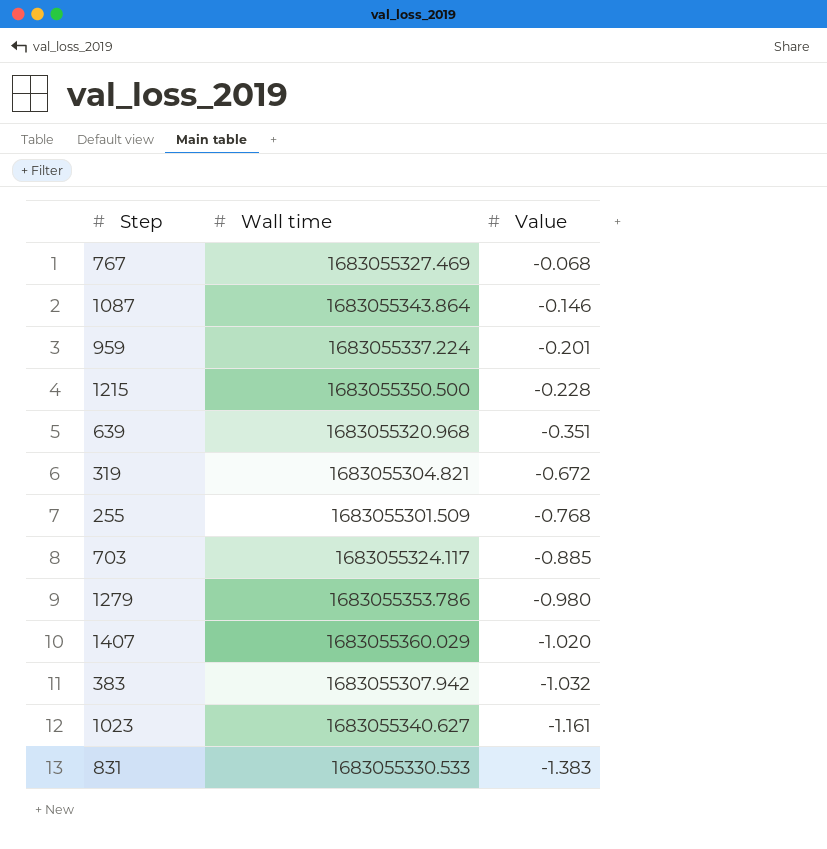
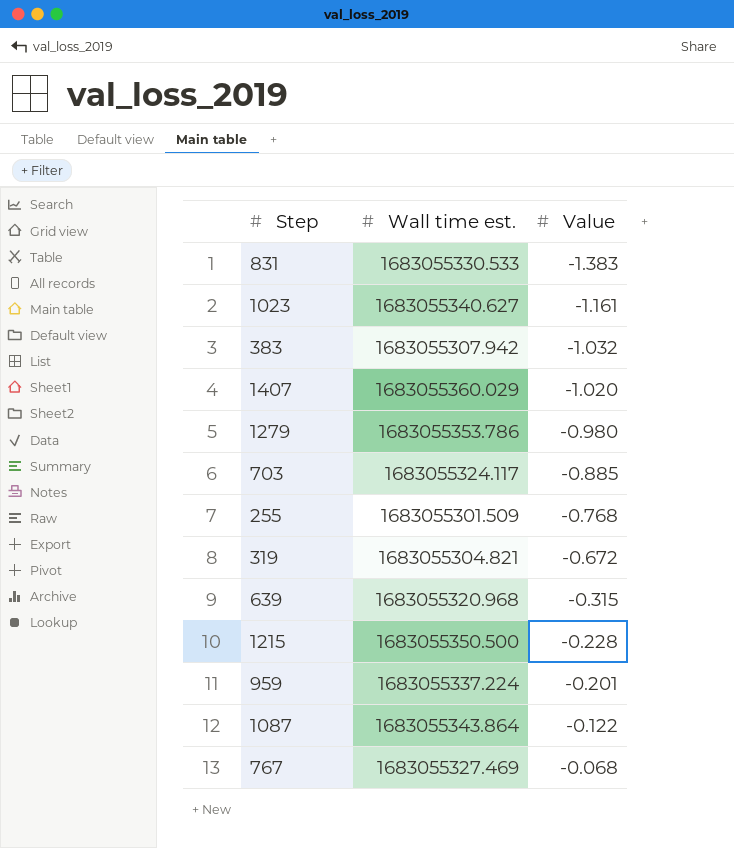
row order: Value descending -> Value ascending
column name: Wall time -> Wall time est.
639 | Value: -0.351 -> -0.315
1087 | Value: -0.146 -> -0.122

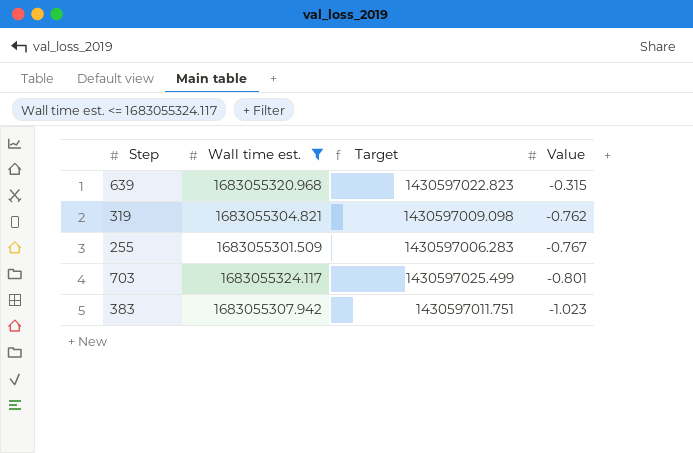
filter: none -> Wall time est. <= 1683055324.117
row order: Value ascending -> Value descending
column Target | formula: none -> [Wall time est.] * 0.85
319 | Value: -0.672 -> -0.762
255 | Value: -0.768 -> -0.767
703 | Value: -0.885 -> -0.801
383 | Value: -1.032 -> -1.023

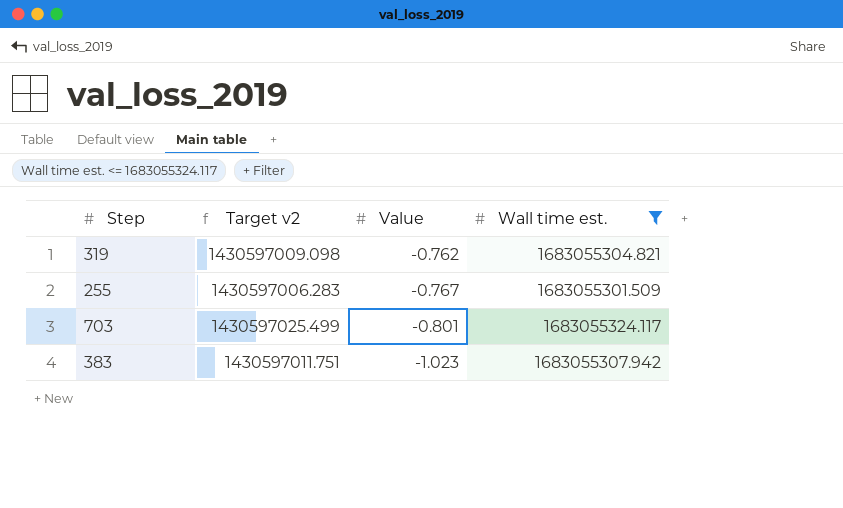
column name: Target -> Target v2
column Wall time est. | position: 2 -> 4
row 639: 1683055320.968 | 1430597022.823 | -0.315 -> none

